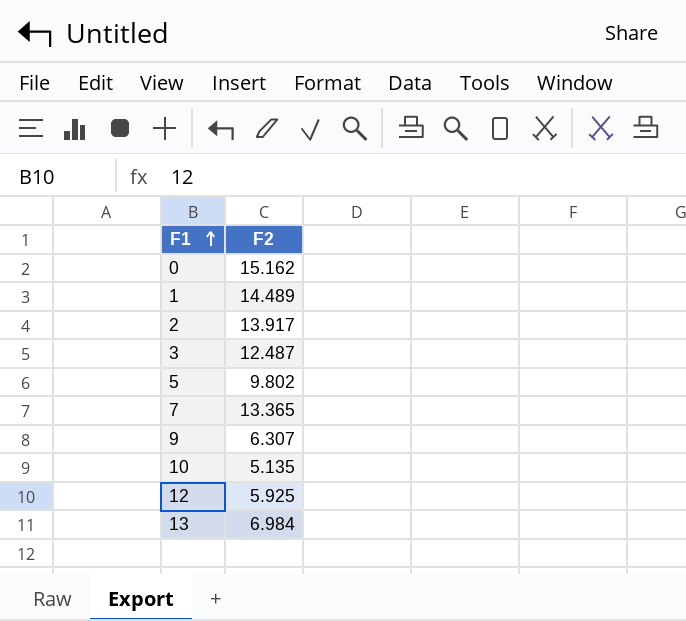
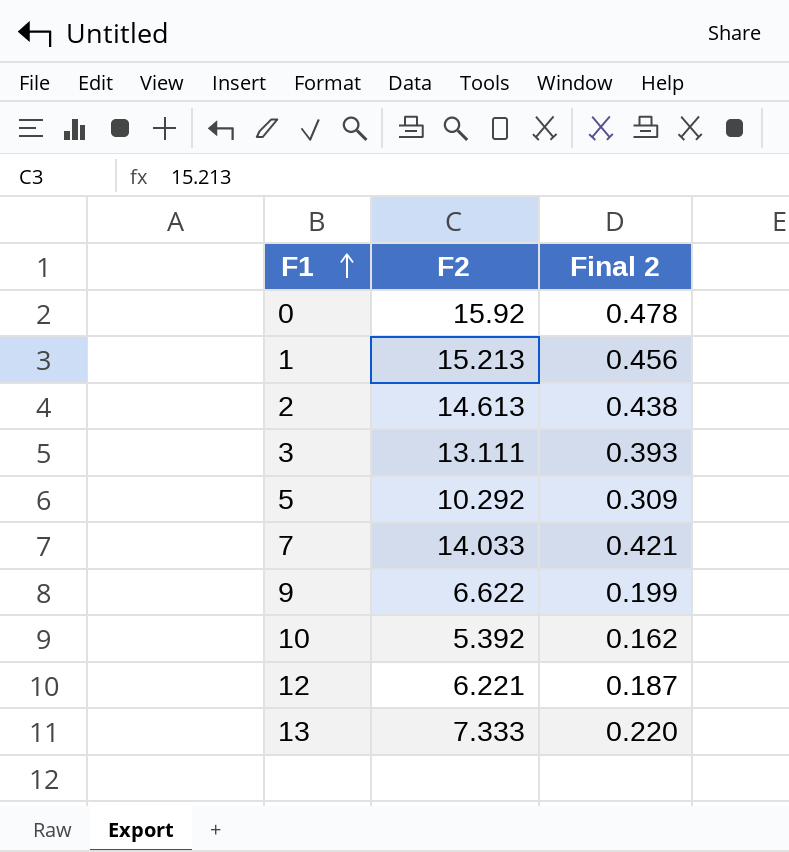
column Final 2 | formula: none -> [F2] * 0.03
0 | F2: 15.162 -> 15.92
1 | F2: 14.489 -> 15.213
2 | F2: 13.917 -> 14.613
3 | F2: 12.487 -> 13.111
5 | F2: 9.802 -> 10.292
7 | F2: 13.365 -> 14.033
9 | F2: 6.307 -> 6.622
10 | F2: 5.135 -> 5.392
12 | F2: 5.925 -> 6.221
13 | F2: 6.984 -> 7.333

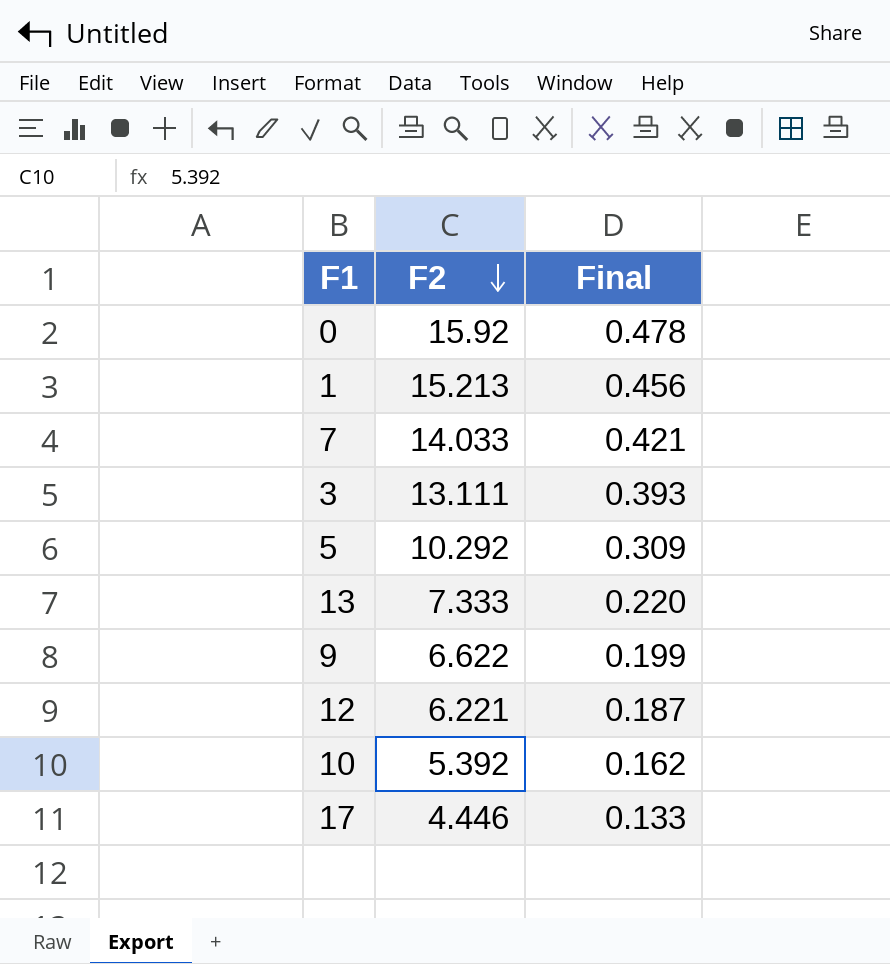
row order: F1 ascending -> F2 descending
column name: Final 2 -> Final
row 2: 14.613 | 0.438 -> none
row 17: none -> 4.446 | 0.133

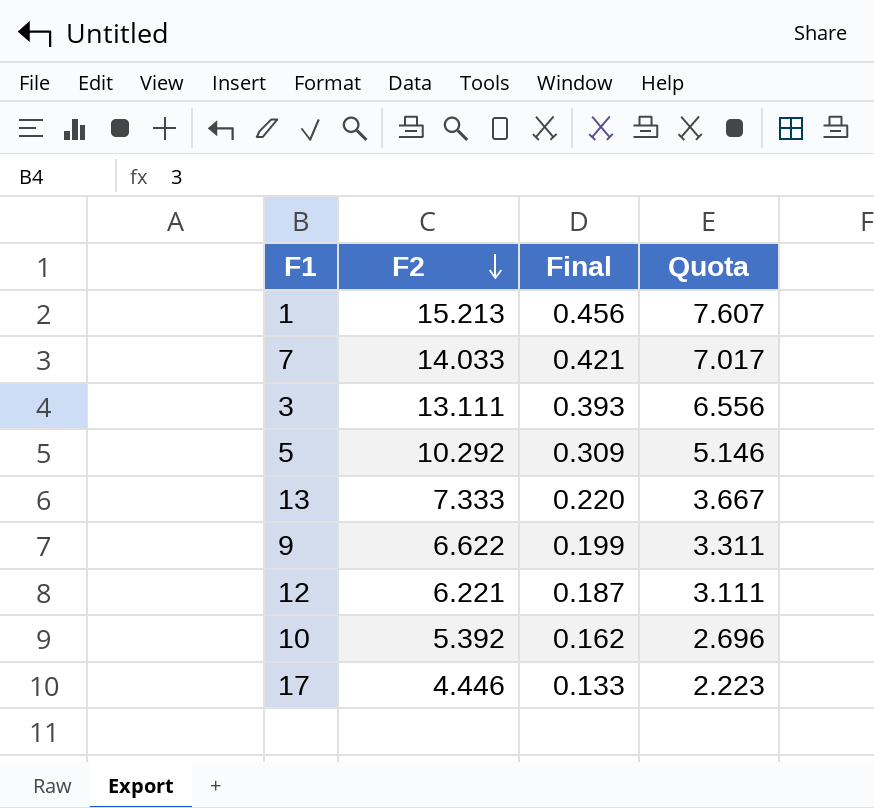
column Quota | formula: none -> [F2] * 0.5
row 0: 15.92 | 0.478 -> none

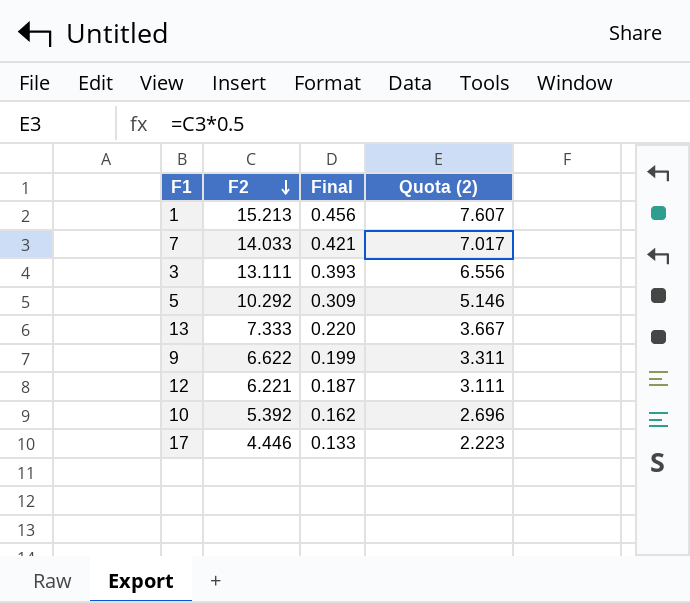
column name: Quota -> Quota (2)

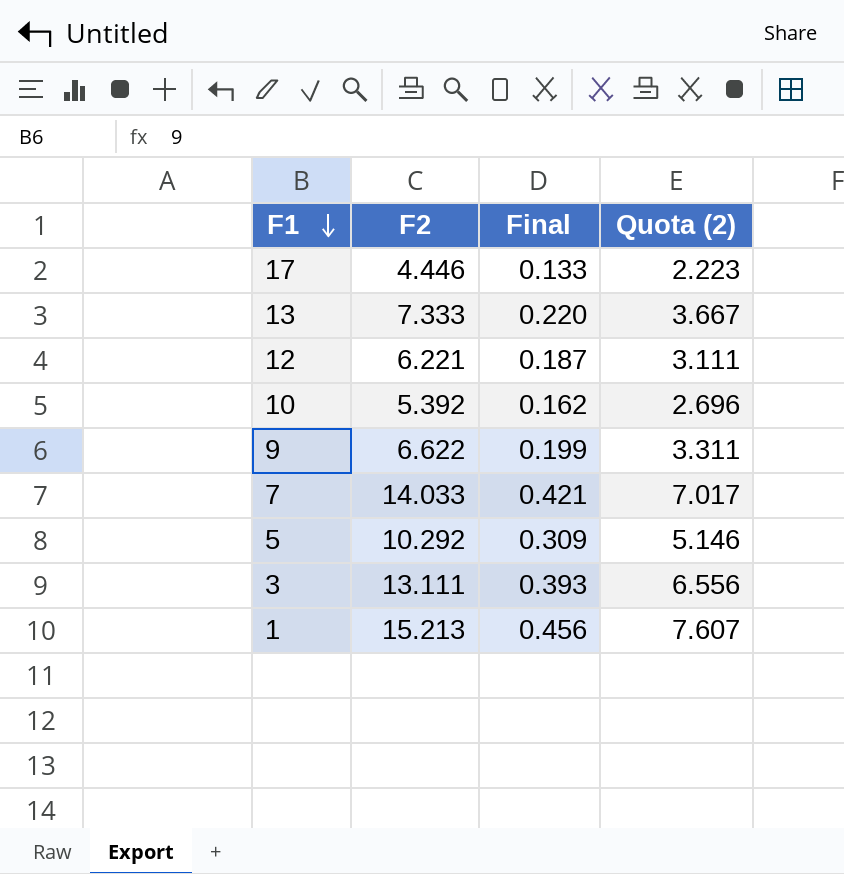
row order: F2 descending -> F1 descending

